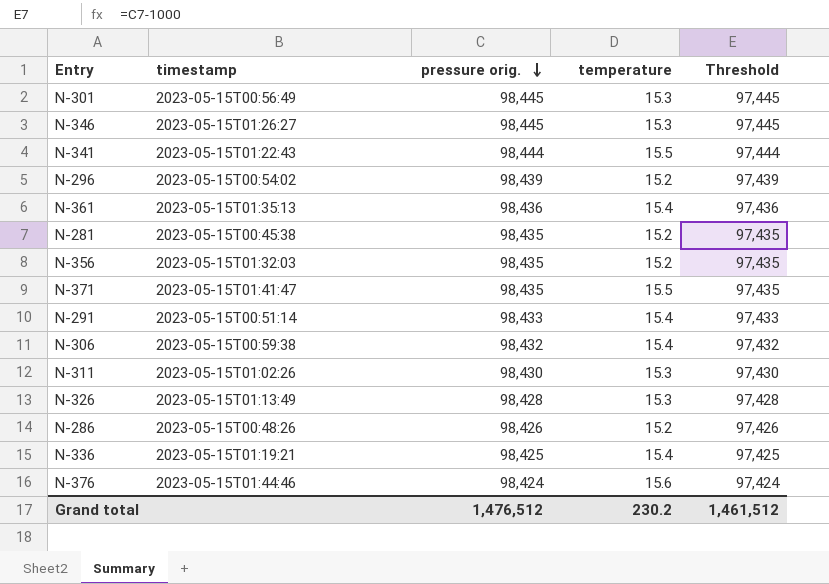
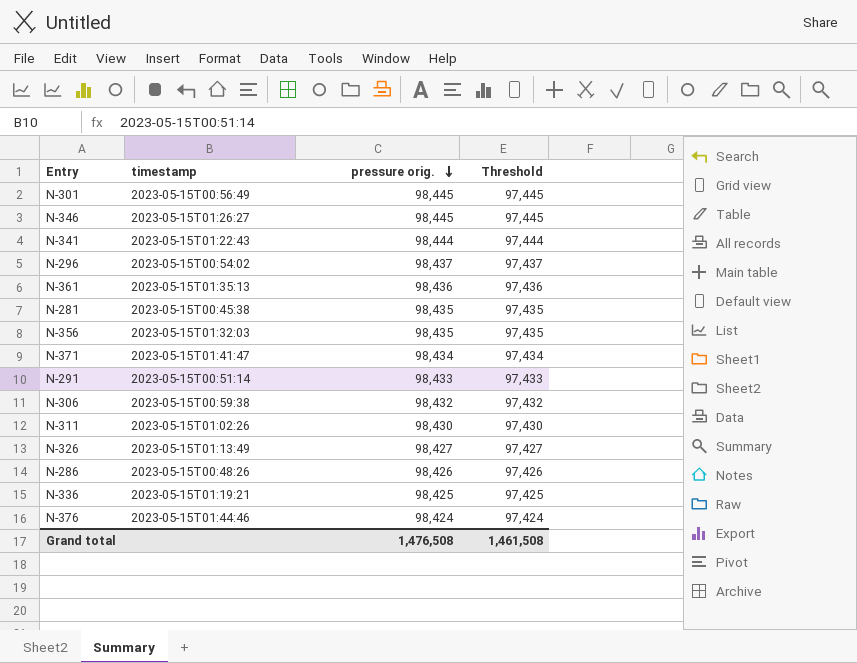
column temperature | position: 4 -> none
N-296 | pressure orig.: 98,439 -> 98,437
N-296 | Threshold: 97,439 -> 97,437
N-371 | pressure orig.: 98,435 -> 98,434
N-371 | Threshold: 97,435 -> 97,434
N-326 | pressure orig.: 98,428 -> 98,427
N-326 | Threshold: 97,428 -> 97,427
Grand total | pressure orig.: 1,476,512 -> 1,476,508
Grand total | Threshold: 1,461,512 -> 1,461,508

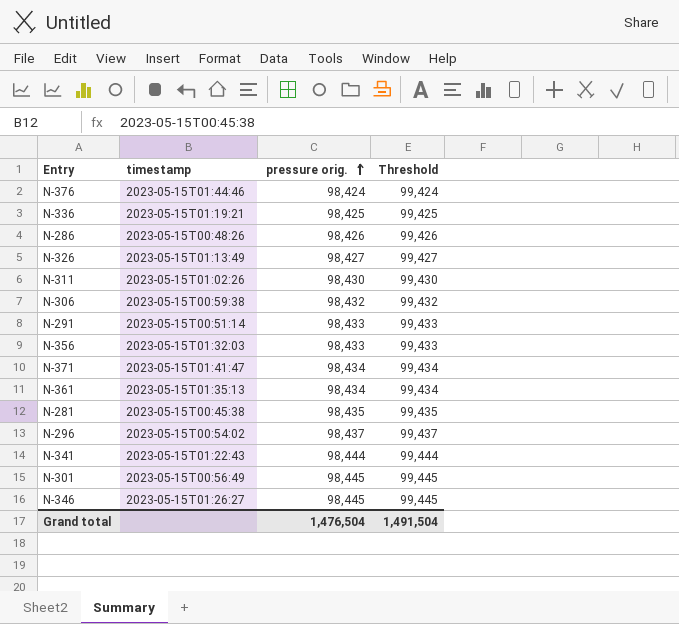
row order: pressure orig. descending -> pressure orig. ascending
column Threshold | formula: [pressure orig.] - 1000 -> [pressure orig.] + 1000
N-356 | pressure orig.: 98,435 -> 98,433
N-361 | pressure orig.: 98,436 -> 98,434
Grand total | pressure orig.: 1,476,508 -> 1,476,504
Grand total | Threshold: 1,461,508 -> 1,491,504

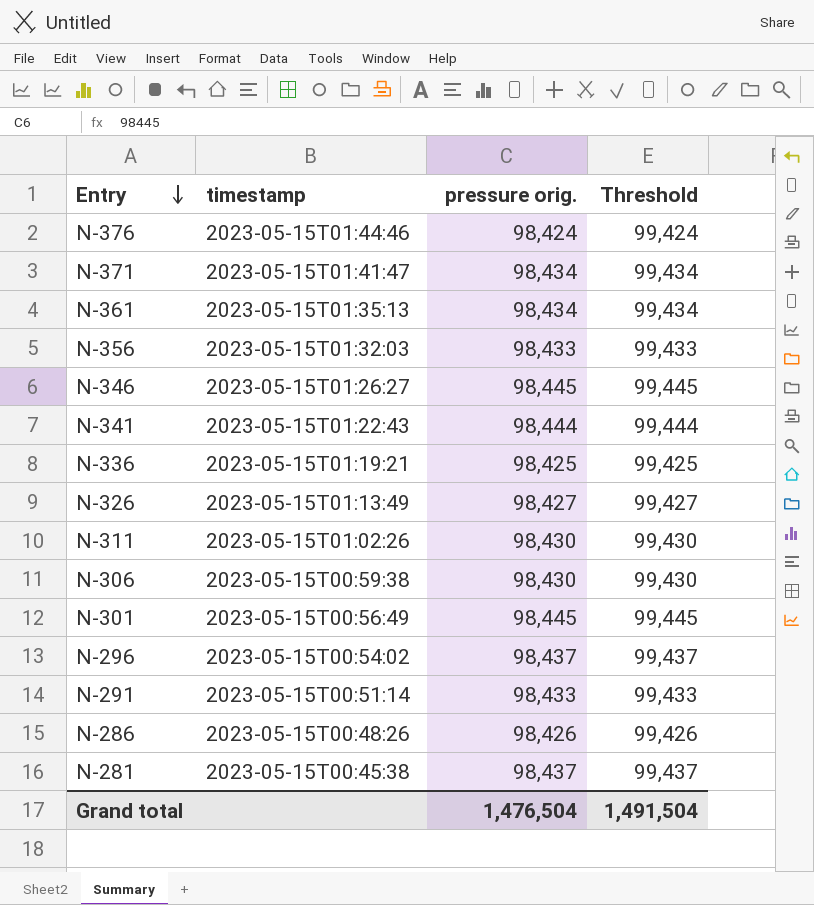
row order: pressure orig. ascending -> Entry descending
N-306 | pressure orig.: 98,432 -> 98,430
N-306 | Threshold: 99,432 -> 99,430
N-281 | pressure orig.: 98,435 -> 98,437
N-281 | Threshold: 99,435 -> 99,437

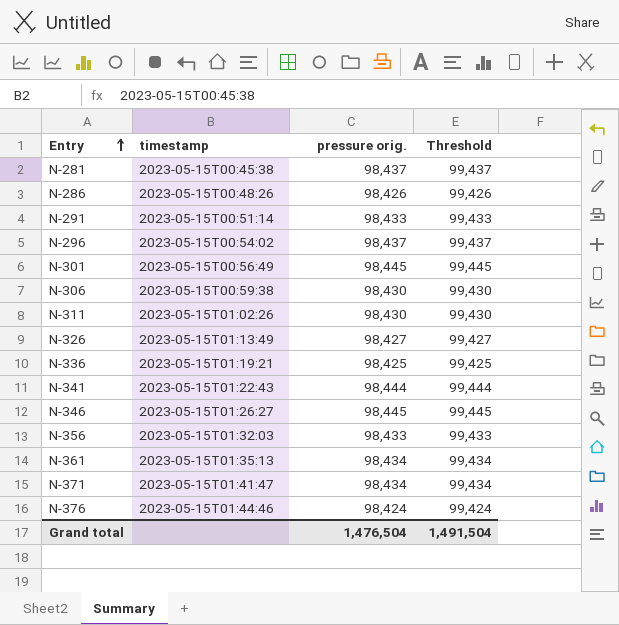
row order: Entry descending -> Entry ascending

